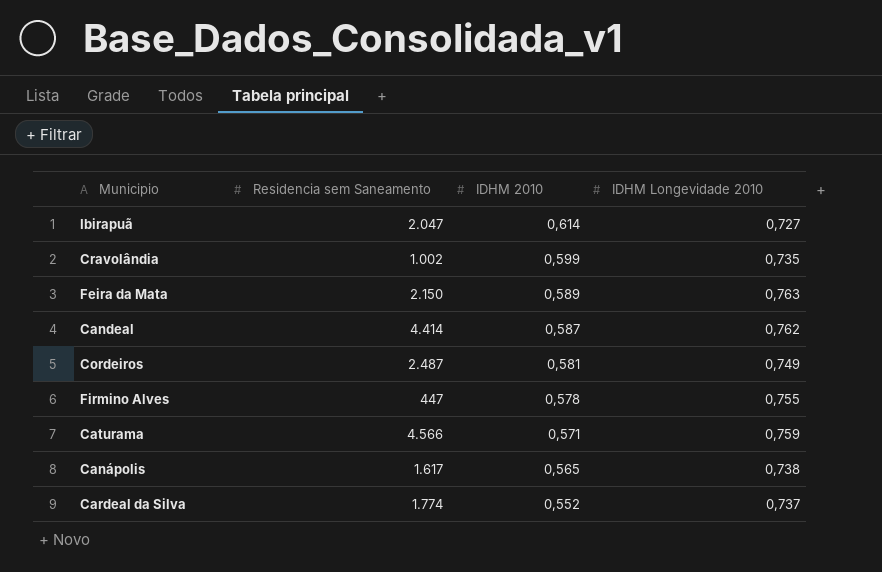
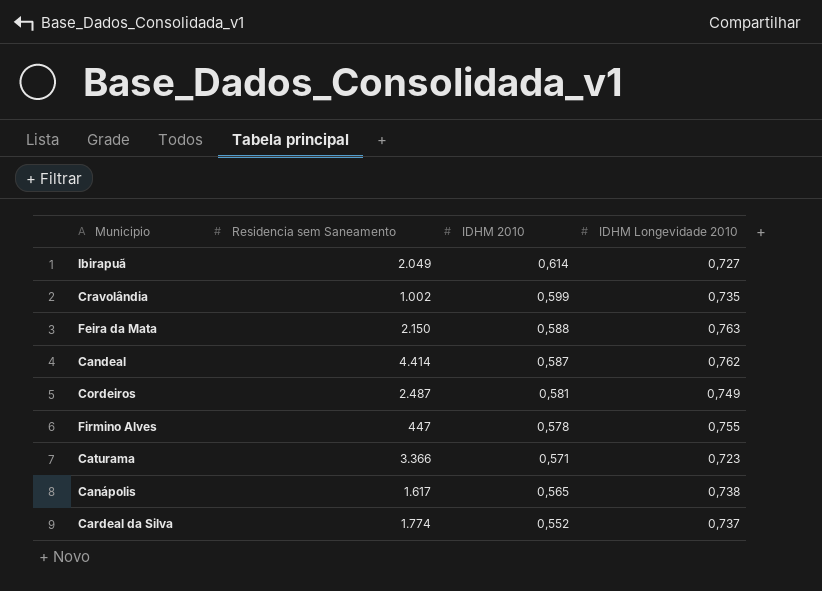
Ibirapuã | Residencia sem Saneamento: 2.047 -> 2.049
Feira da Mata | IDHM 2010: 0,589 -> 0,588
Caturama | Residencia sem Saneamento: 4.566 -> 3.366
Caturama | IDHM Longevidade 2010: 0,759 -> 0,723

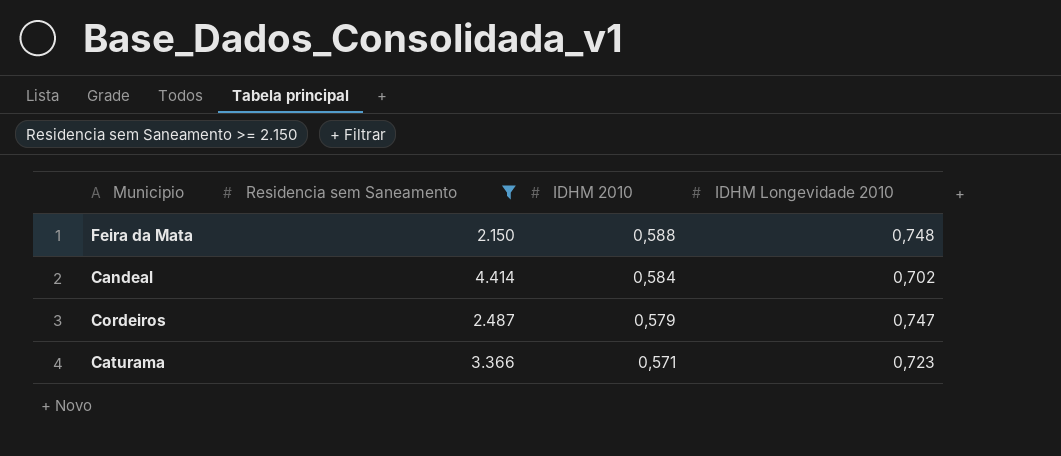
filter: none -> Residencia sem Saneamento >= 2.150
Feira da Mata | IDHM Longevidade 2010: 0,763 -> 0,748
Candeal | IDHM 2010: 0,587 -> 0,584
Candeal | IDHM Longevidade 2010: 0,762 -> 0,702
Cordeiros | IDHM 2010: 0,581 -> 0,579
Cordeiros | IDHM Longevidade 2010: 0,749 -> 0,747

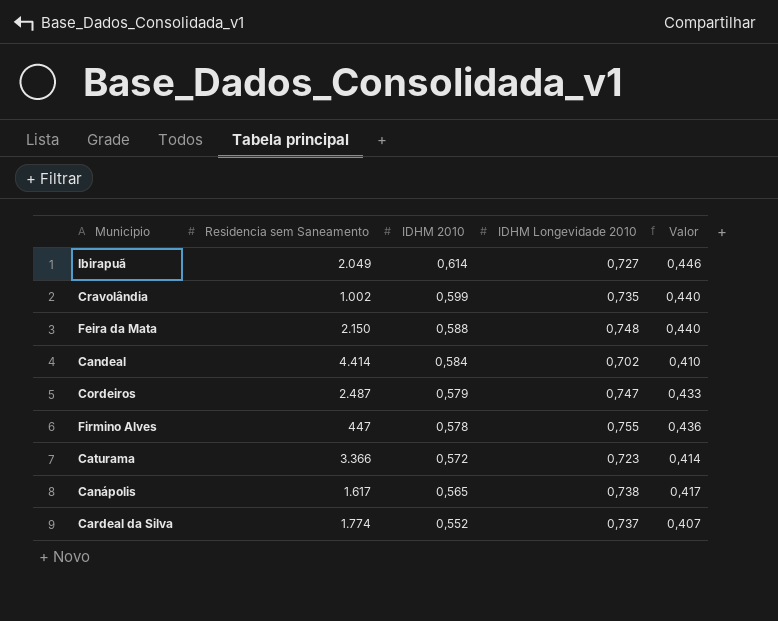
filter: Residencia sem Saneamento >= 2.150 -> none
column Valor | formula: none -> [IDHM 2010] * [IDHM Longevidade 2010]
Caturama | IDHM 2010: 0,571 -> 0,572

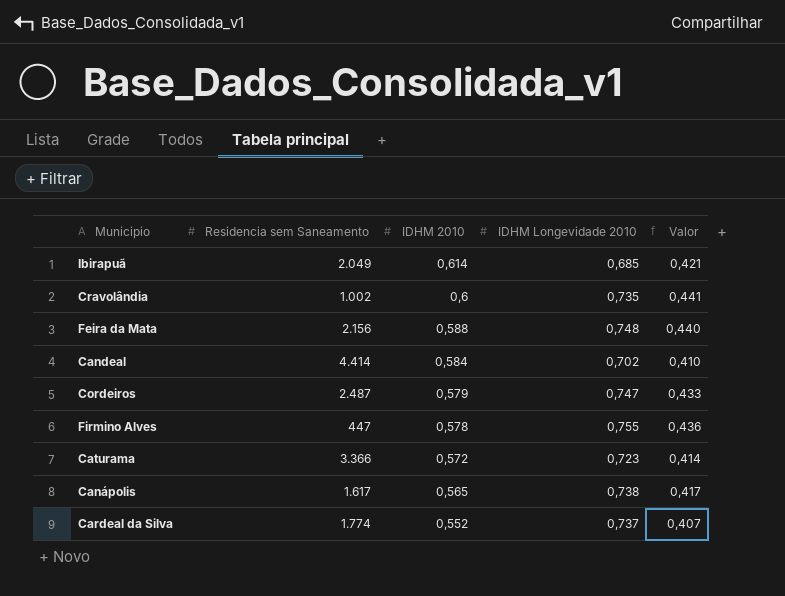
Ibirapuã | IDHM Longevidade 2010: 0,727 -> 0,685
Ibirapuã | Valor: 0,446 -> 0,421
Cravolândia | IDHM 2010: 0,599 -> 0,6
Cravolândia | Valor: 0,440 -> 0,441
Feira da Mata | Residencia sem Saneamento: 2.150 -> 2.156

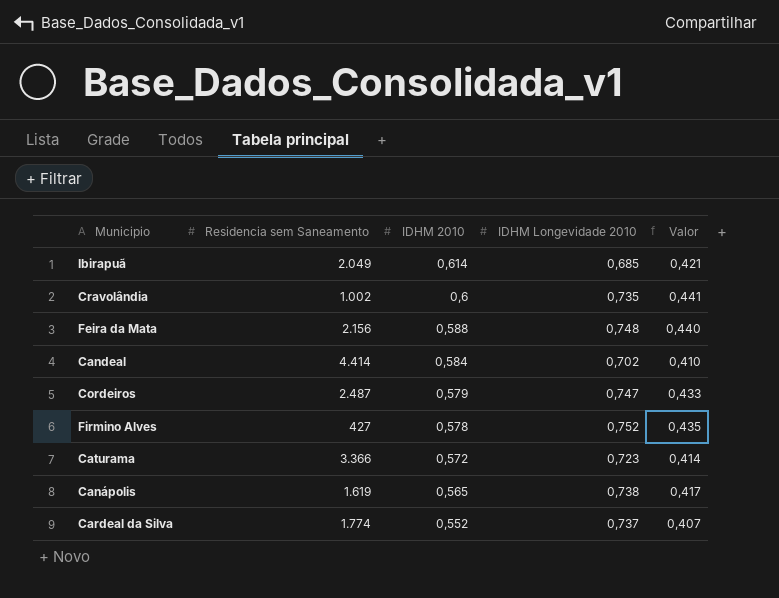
Firmino Alves | Residencia sem Saneamento: 447 -> 427
Firmino Alves | IDHM Longevidade 2010: 0,755 -> 0,752
Firmino Alves | Valor: 0,436 -> 0,435
Canápolis | Residencia sem Saneamento: 1.617 -> 1.619

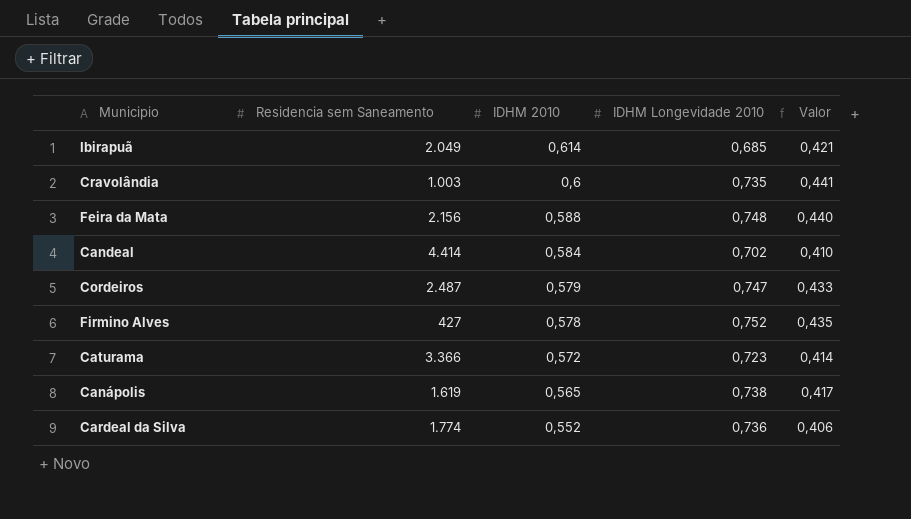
Cravolândia | Residencia sem Saneamento: 1.002 -> 1.003
Cardeal da Silva | IDHM Longevidade 2010: 0,737 -> 0,736
Cardeal da Silva | Valor: 0,407 -> 0,406

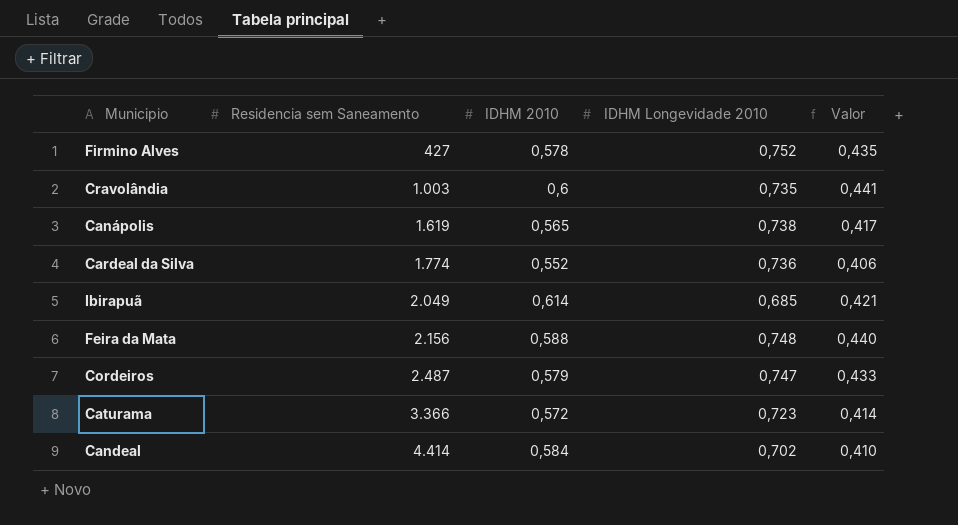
row order: IDHM 2010 descending -> Residencia sem Saneamento ascending

